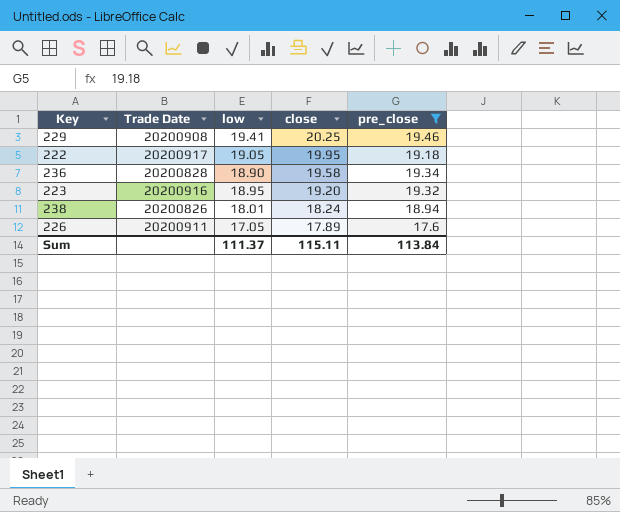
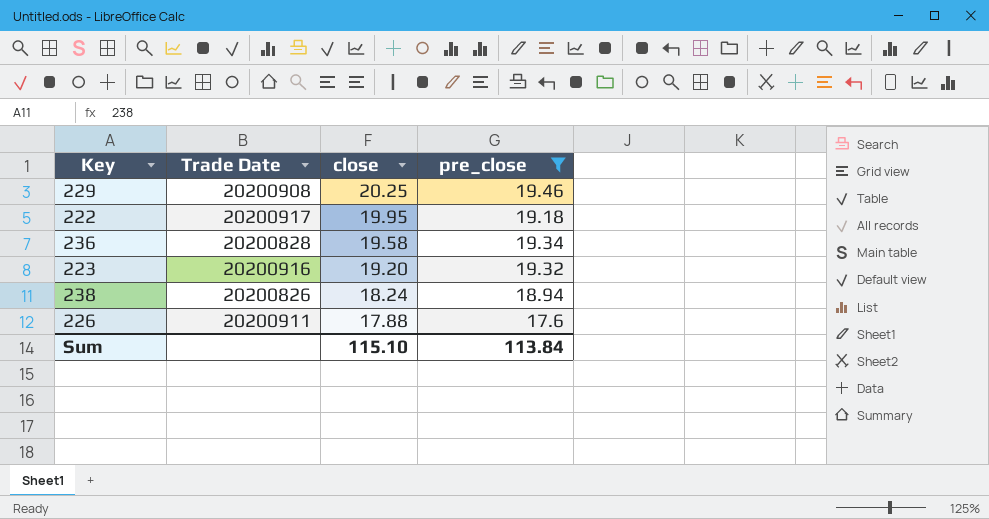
column low | position: 3 -> none
226 | close: 17.89 -> 17.88
Sum | close: 115.11 -> 115.10

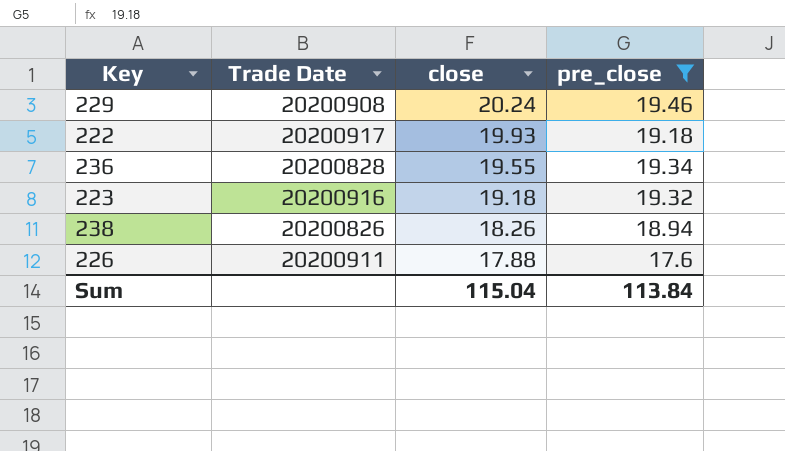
229 | close: 20.25 -> 20.24
222 | close: 19.95 -> 19.93
236 | close: 19.58 -> 19.55
223 | close: 19.20 -> 19.18
238 | close: 18.24 -> 18.26
Sum | close: 115.10 -> 115.04

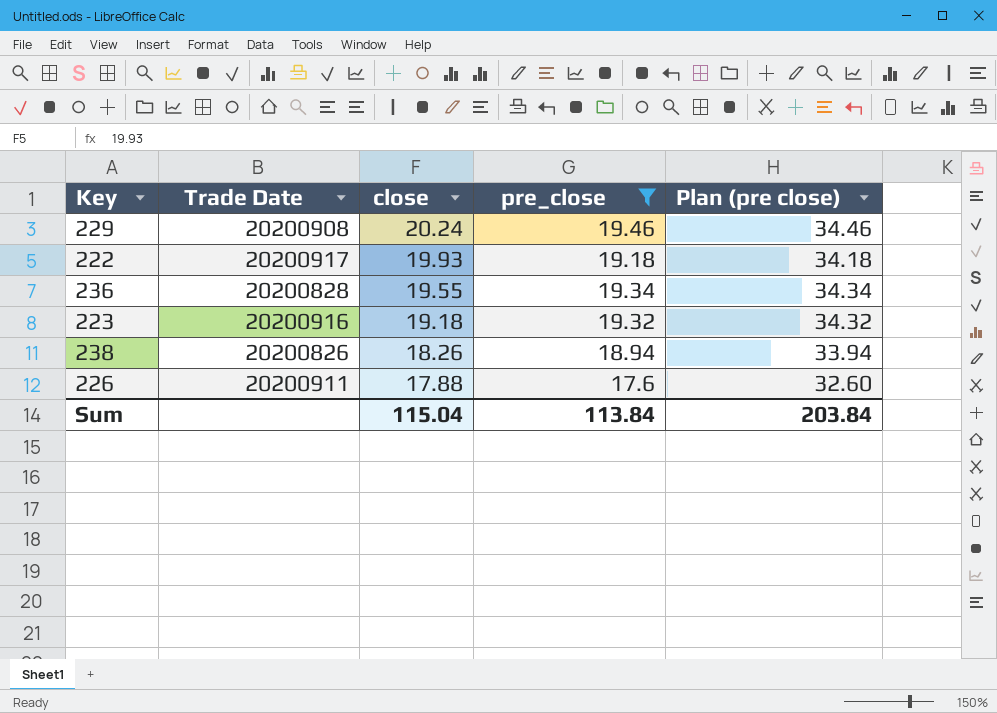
column Plan (pre close) | formula: none -> [pre_close] + 15

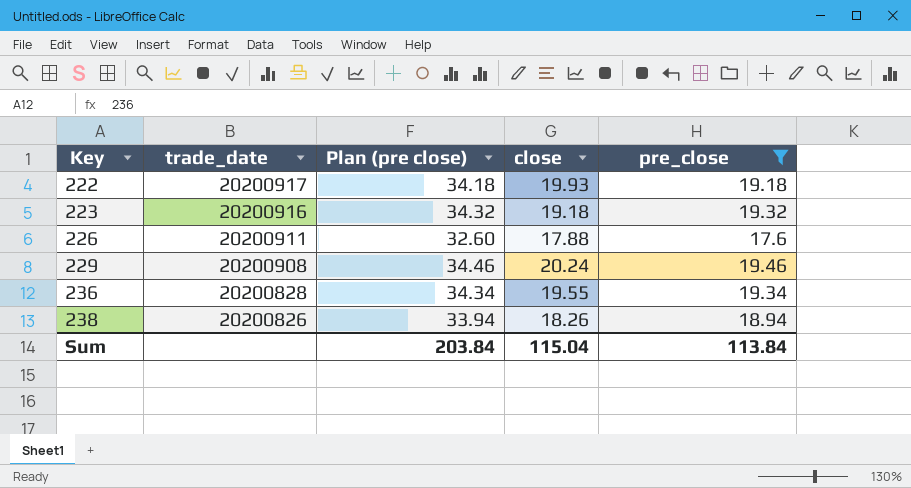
row order: close descending -> Key ascending
column name: Trade Date -> trade_date
column Plan (pre close) | position: 5 -> 3

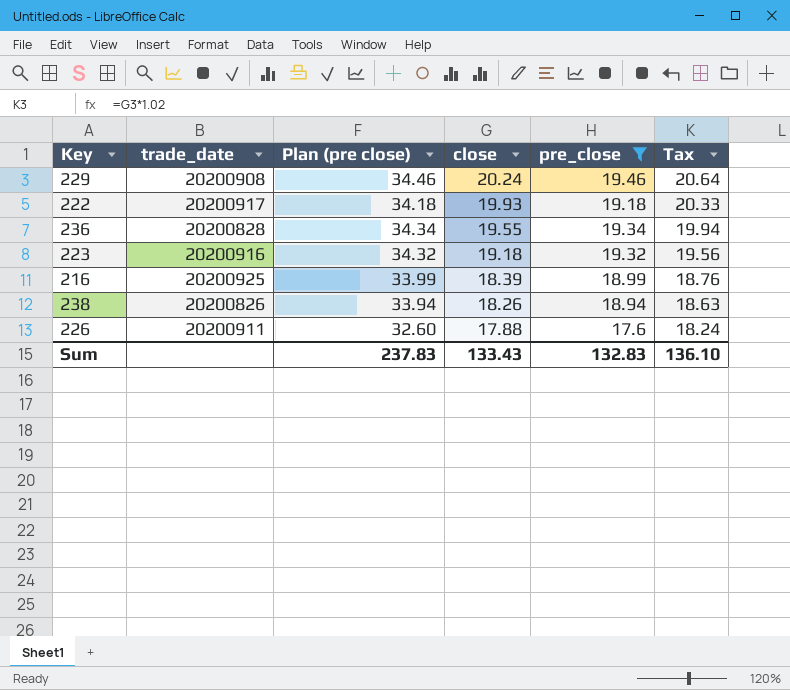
row order: Key ascending -> close descending
column Tax | formula: none -> [close] * 1.02
row 216: none -> 20200925 | 33.99 | 18.39 | 18.99 | 18.76
Sum | Plan (pre close): 203.84 -> 237.83
Sum | close: 115.04 -> 133.43
Sum | pre_close: 113.84 -> 132.83

